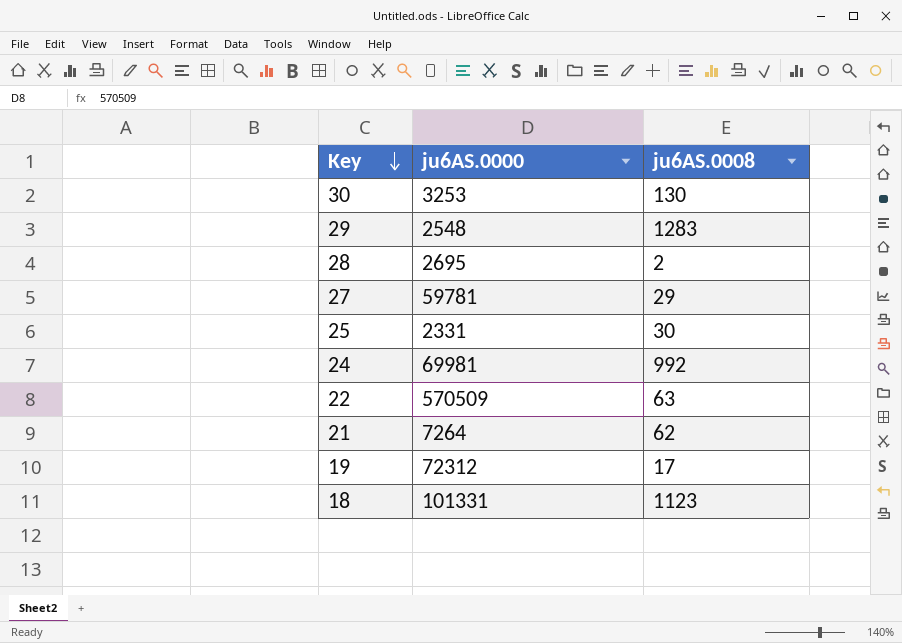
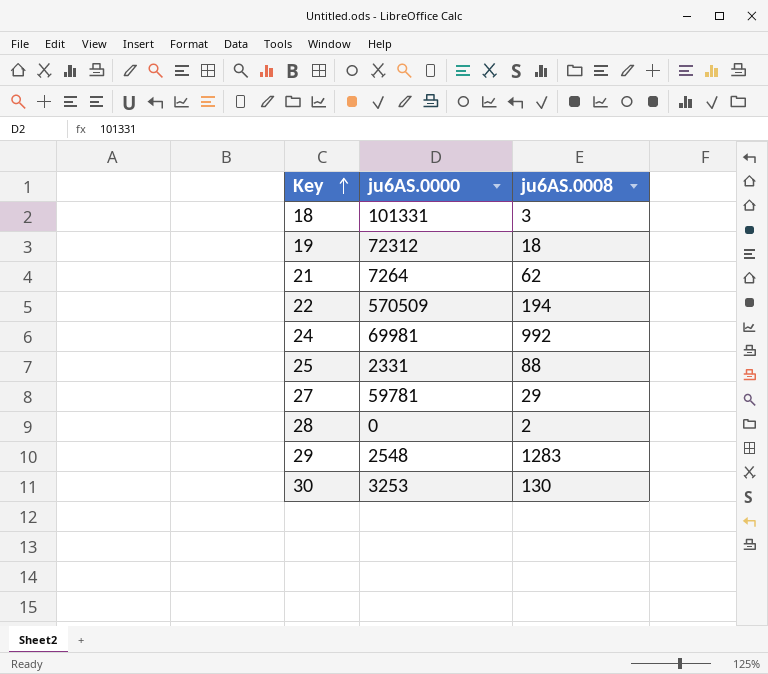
row order: Key descending -> Key ascending
18 | ju6AS.0008: 1123 -> 3
19 | ju6AS.0008: 17 -> 18
22 | ju6AS.0008: 63 -> 194
25 | ju6AS.0008: 30 -> 88
28 | ju6AS.0000: 2695 -> 0

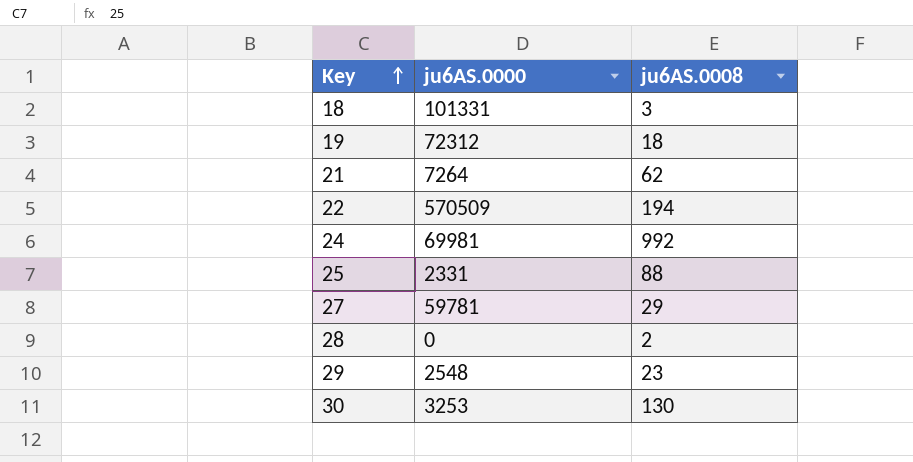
29 | ju6AS.0008: 1283 -> 23

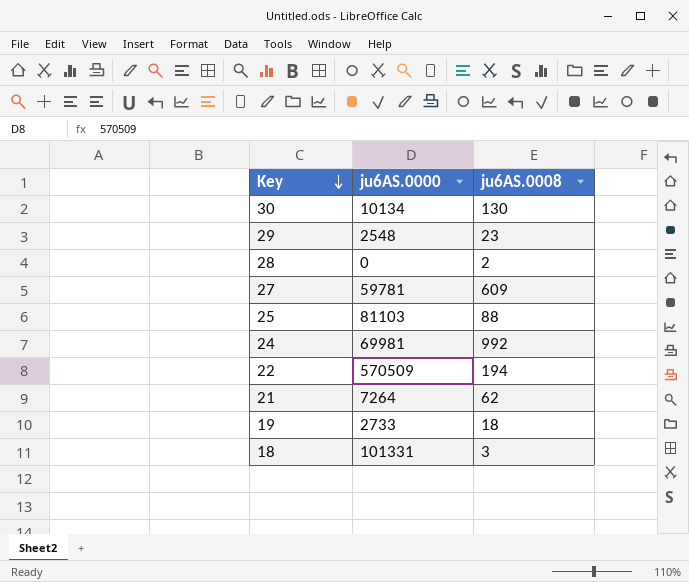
row order: Key ascending -> Key descending
30 | ju6AS.0000: 3253 -> 10134
27 | ju6AS.0008: 29 -> 609
25 | ju6AS.0000: 2331 -> 81103
19 | ju6AS.0000: 72312 -> 2733

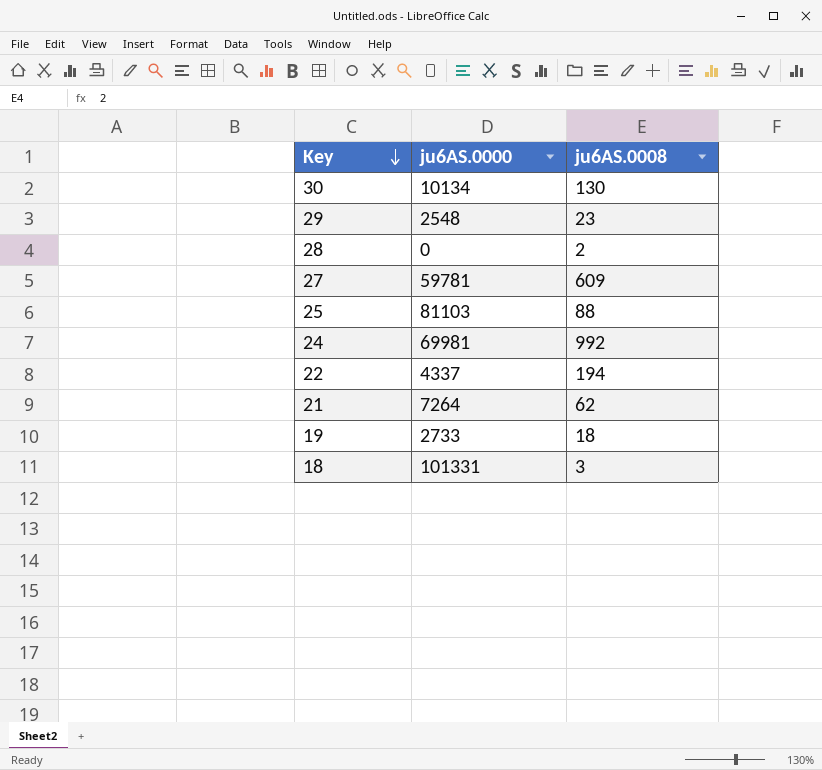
22 | ju6AS.0000: 570509 -> 4337

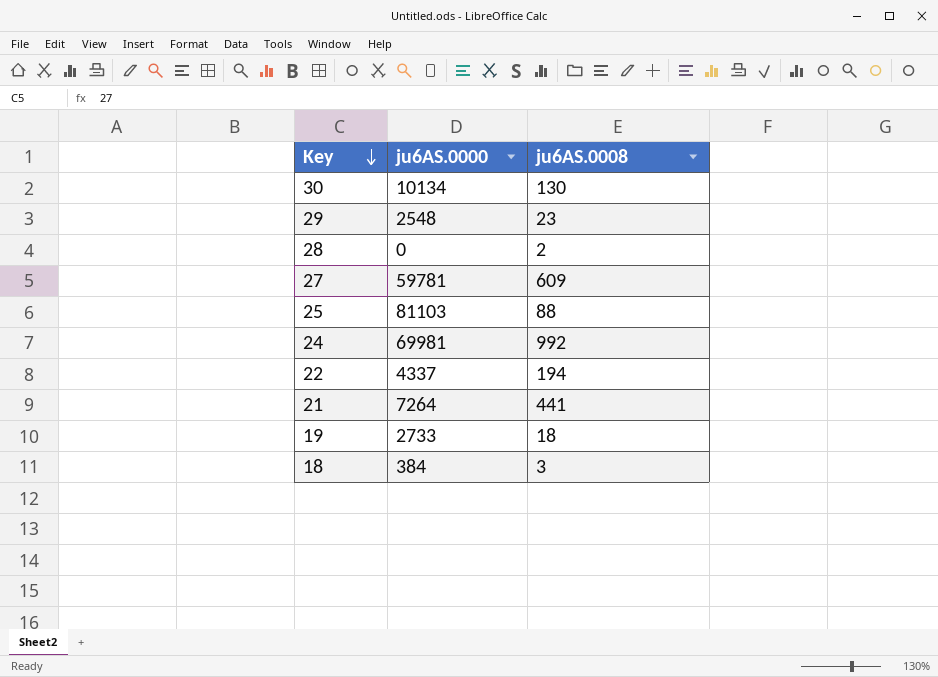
21 | ju6AS.0008: 62 -> 441
18 | ju6AS.0000: 101331 -> 384

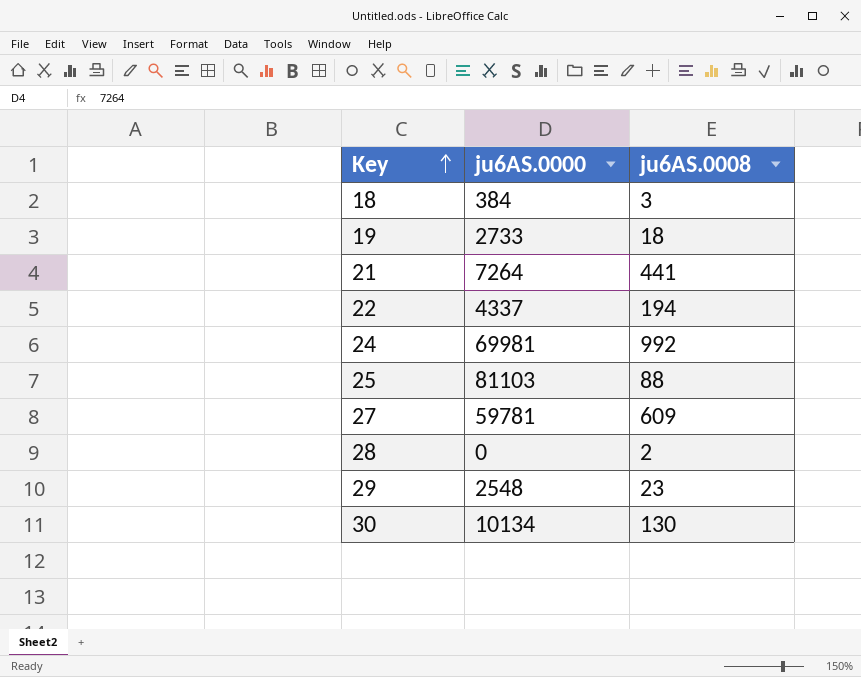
row order: Key descending -> Key ascending

